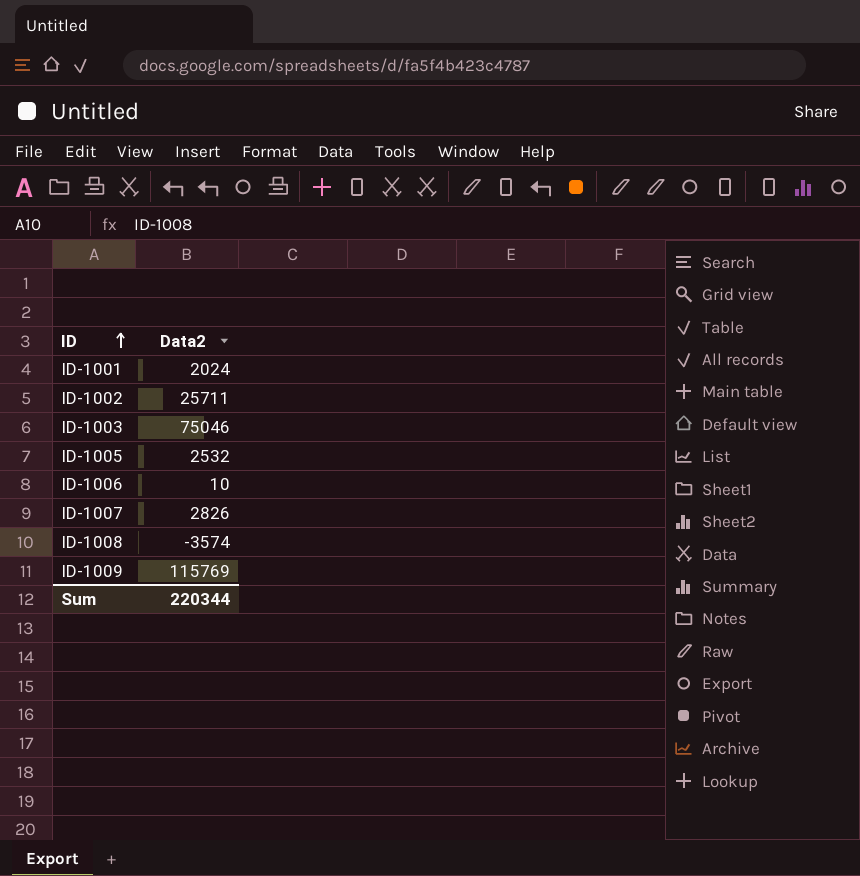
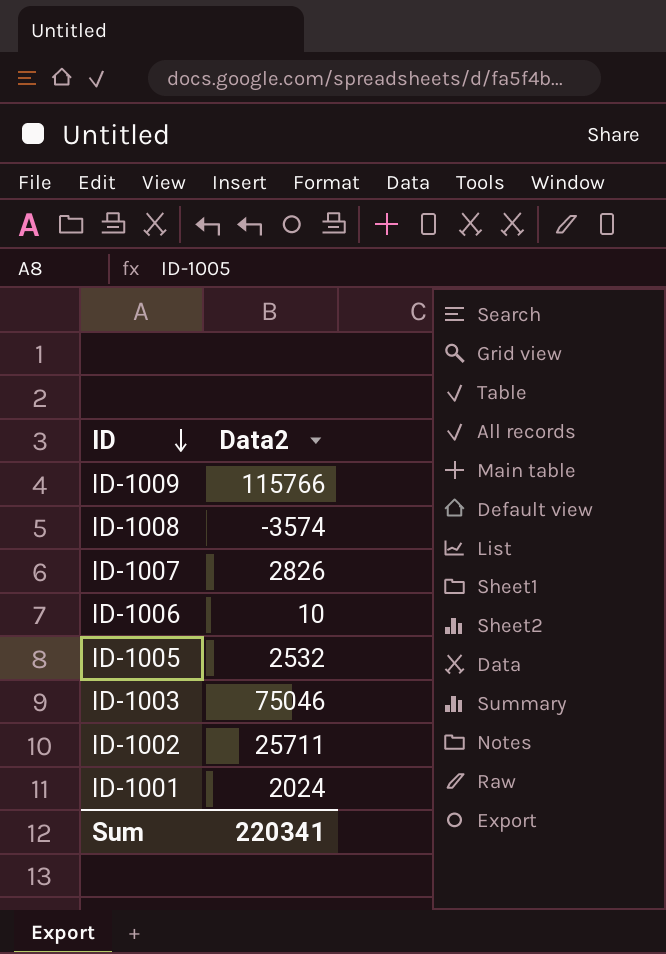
row order: ID ascending -> ID descending
ID-1009 | Data2: 115769 -> 115766
Sum | Data2: 220344 -> 220341

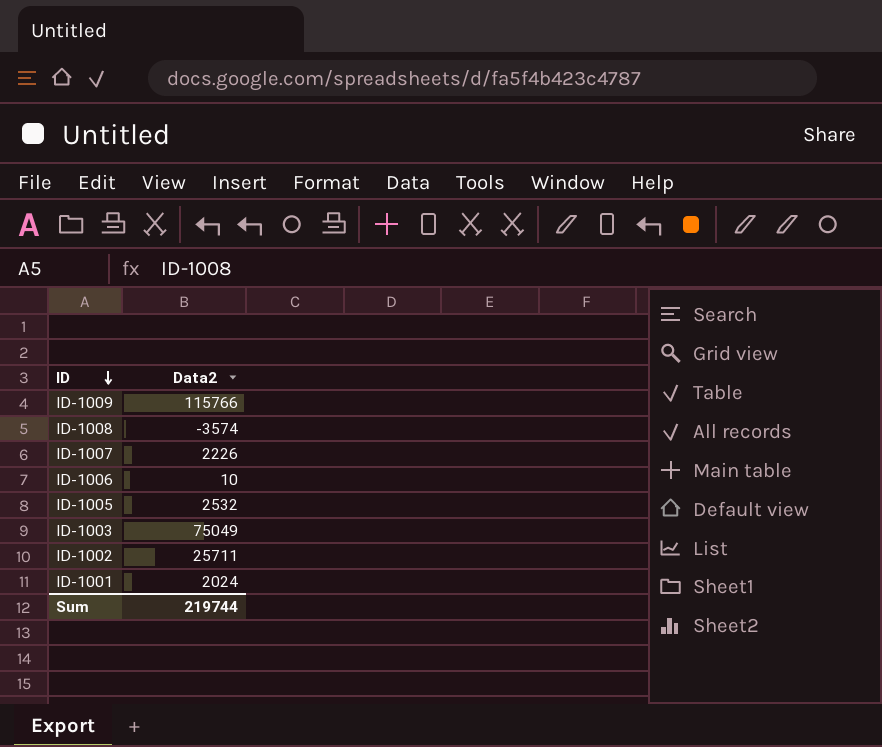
ID-1007 | Data2: 2826 -> 2226
ID-1003 | Data2: 75046 -> 75049
Sum | Data2: 220341 -> 219744

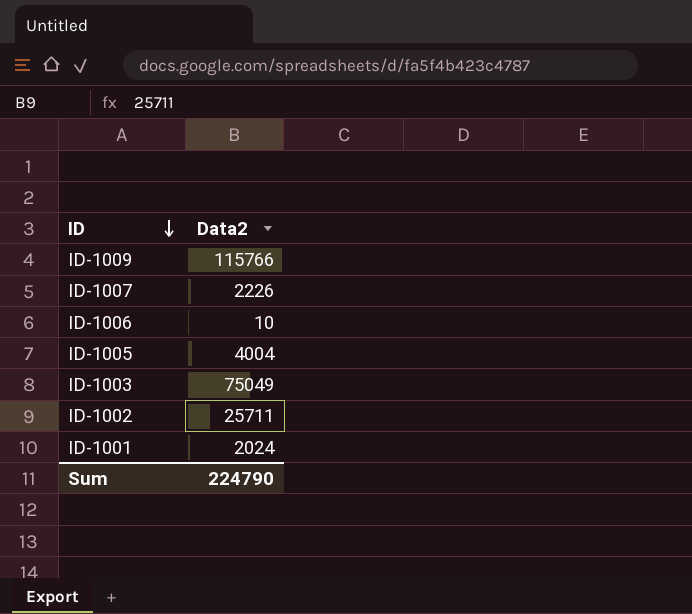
row ID-1008: -3574 -> none
ID-1005 | Data2: 2532 -> 4004
Sum | Data2: 219744 -> 224790

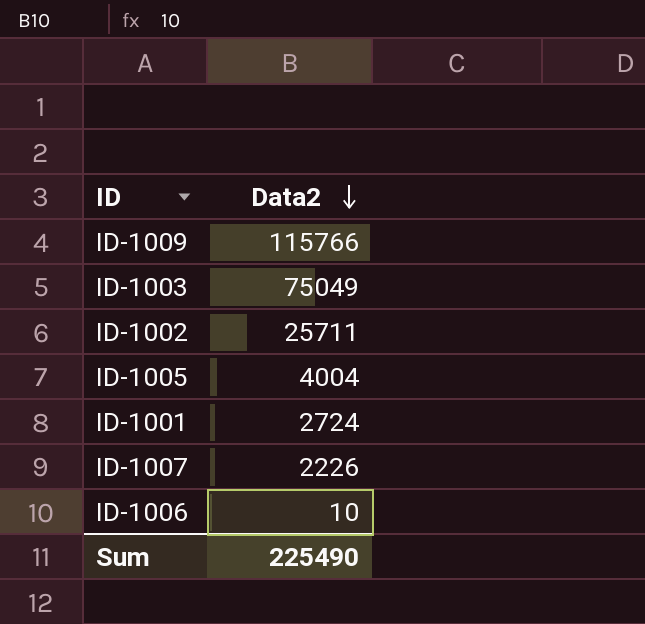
row order: ID descending -> Data2 descending
ID-1001 | Data2: 2024 -> 2724
Sum | Data2: 224790 -> 225490

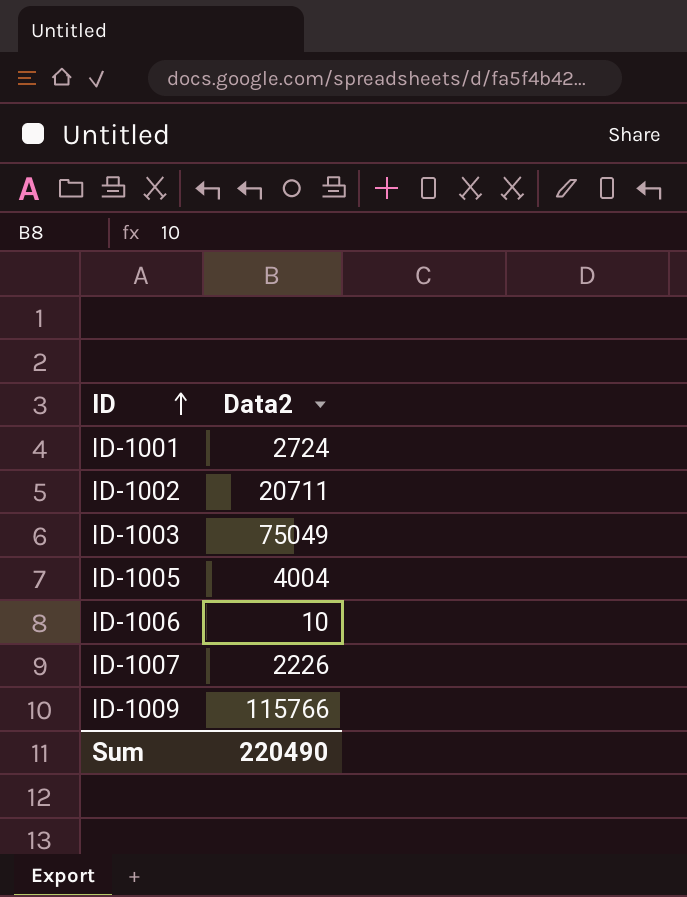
row order: Data2 descending -> ID ascending
ID-1002 | Data2: 25711 -> 20711
Sum | Data2: 225490 -> 220490

